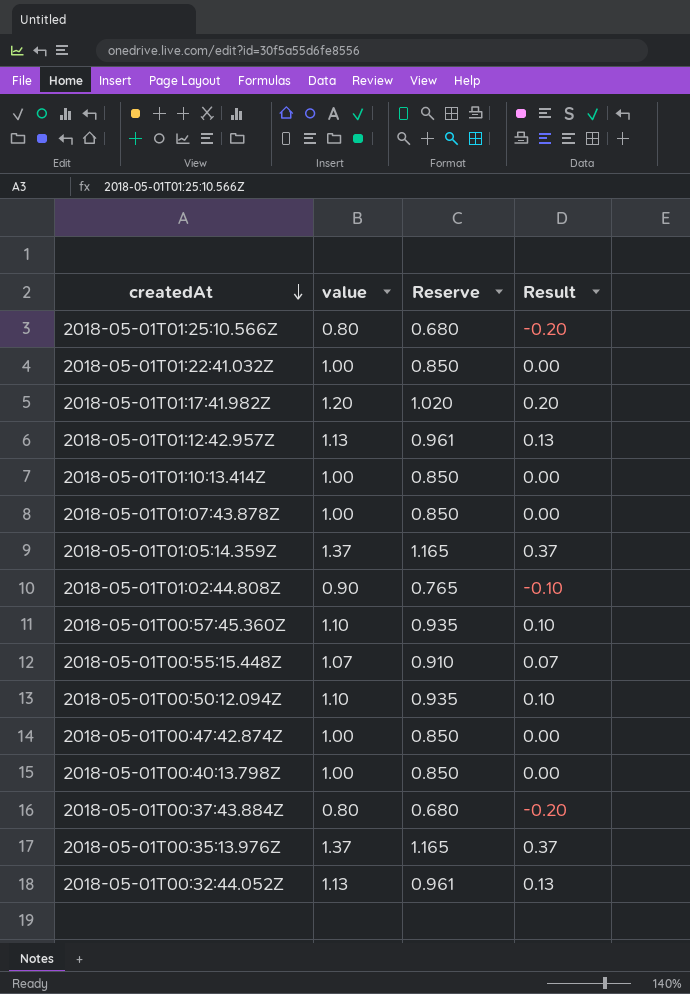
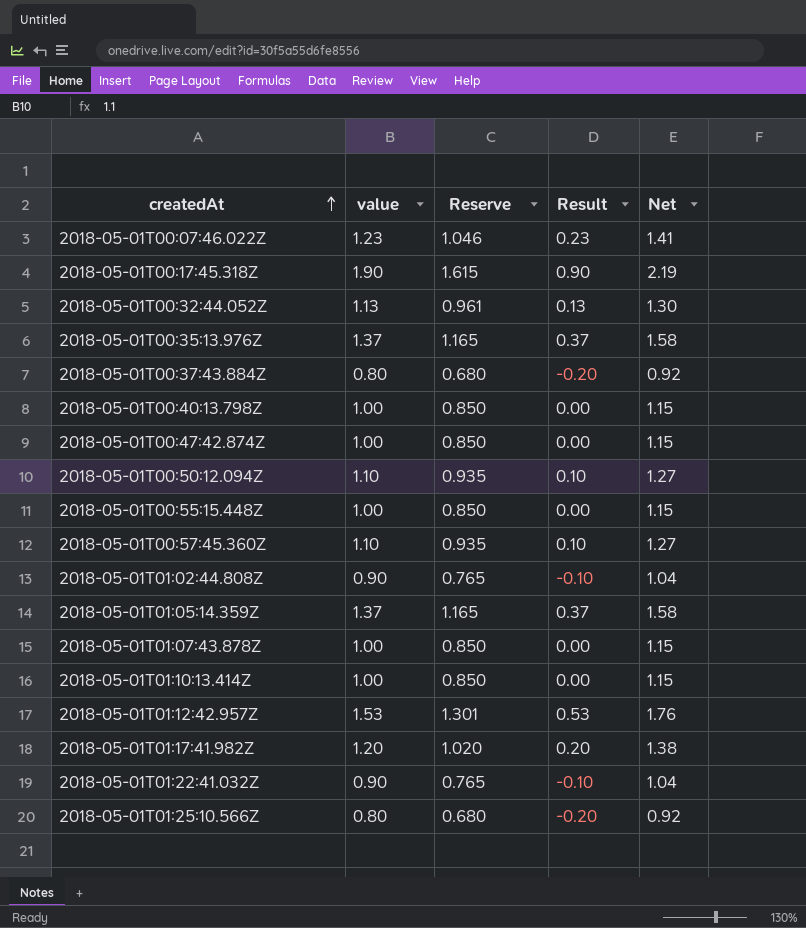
row order: createdAt descending -> createdAt ascending
column Net | formula: none -> [value] * 1.15
row 2018-05-01T00:07:46.022Z: none -> 1.23 | 1.046 | 0.23 | 1.41
row 2018-05-01T00:17:45.318Z: none -> 1.90 | 1.615 | 0.90 | 2.19
2018-05-01T00:55:15.448Z | value: 1.07 -> 1.00
2018-05-01T00:55:15.448Z | Reserve: 0.910 -> 0.850
2018-05-01T00:55:15.448Z | Result: 0.07 -> 0.00
2018-05-01T01:12:42.957Z | value: 1.13 -> 1.53
2018-05-01T01:12:42.957Z | Reserve: 0.961 -> 1.301
2018-05-01T01:12:42.957Z | Result: 0.13 -> 0.53
2018-05-01T01:22:41.032Z | value: 1.00 -> 0.90
2018-05-01T01:22:41.032Z | Reserve: 0.850 -> 0.765
2018-05-01T01:22:41.032Z | Result: 0.00 -> -0.10

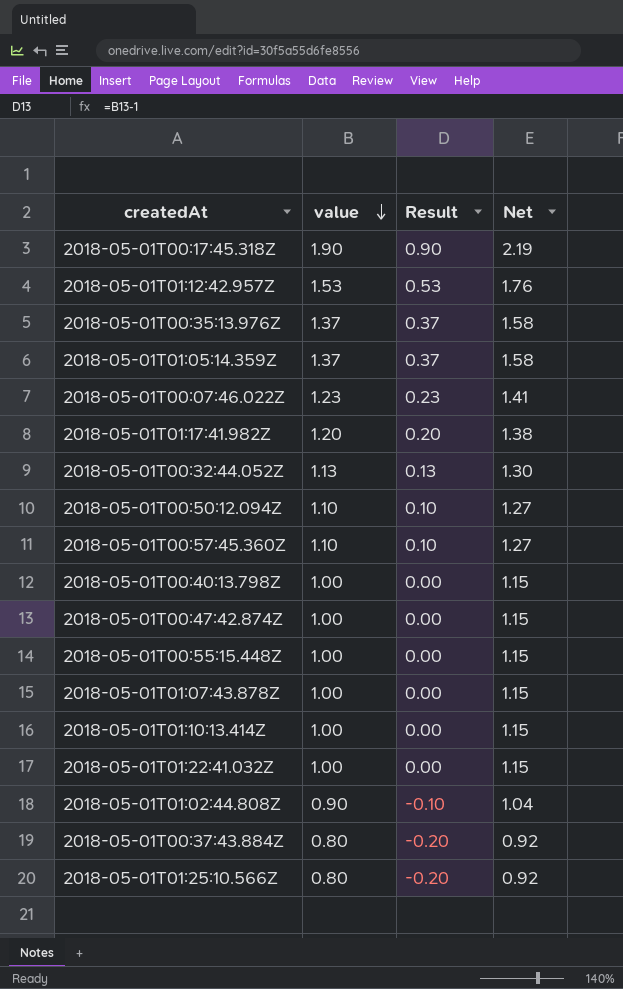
row order: createdAt ascending -> value descending
column Reserve | formula: [value] * 0.85 -> none
2018-05-01T01:22:41.032Z | value: 0.90 -> 1.00
2018-05-01T01:22:41.032Z | Result: -0.10 -> 0.00
2018-05-01T01:22:41.032Z | Net: 1.04 -> 1.15

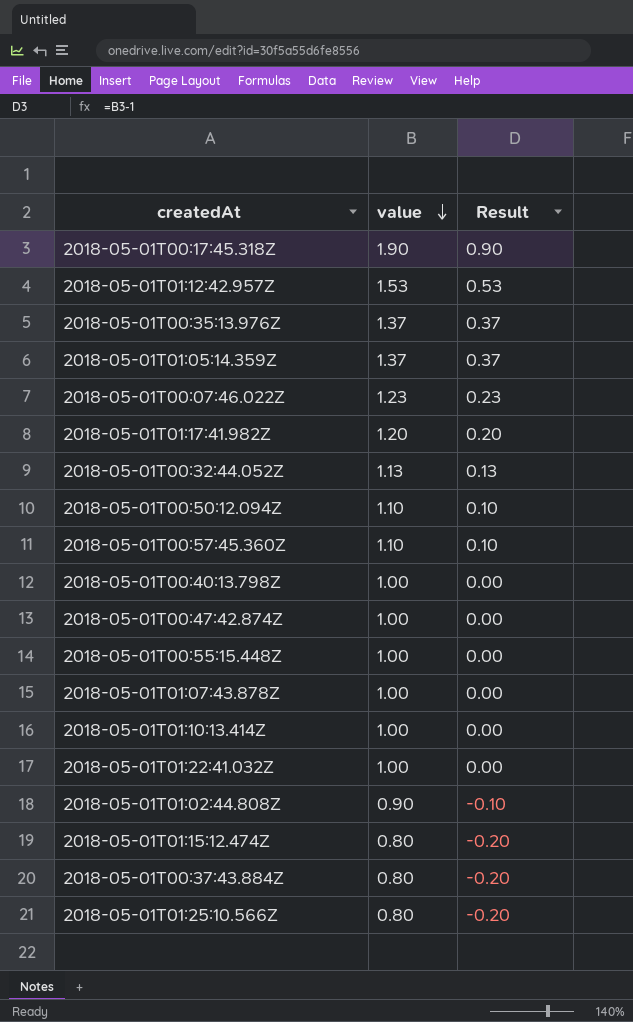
column Net | formula: [value] * 1.15 -> none
row 2018-05-01T01:15:12.474Z: none -> 0.80 | -0.20

